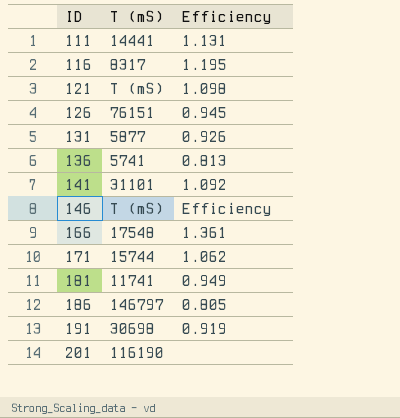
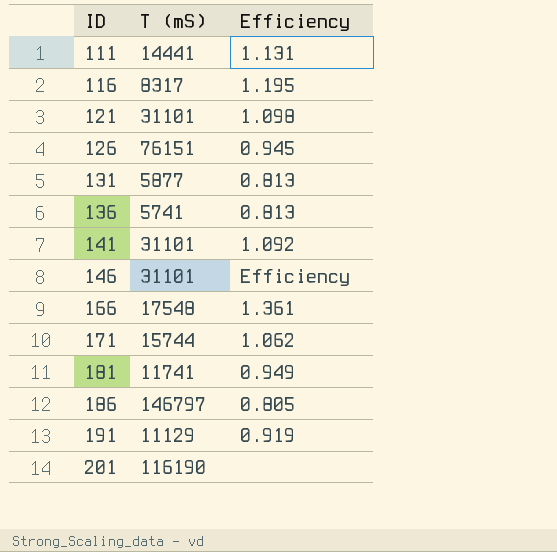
121 | T (mS): T (mS) -> 31101
131 | Efficiency: 0.926 -> 0.813
146 | T (mS): T (mS) -> 31101
191 | T (mS): 30698 -> 11129

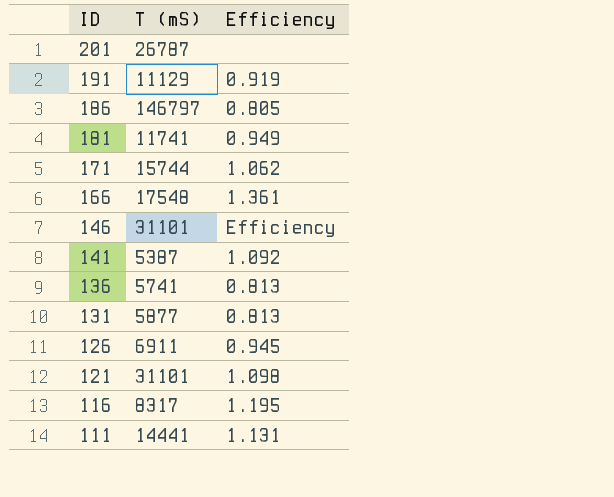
row order: ID ascending -> ID descending
201 | T (mS): 116190 -> 26787
141 | T (mS): 31101 -> 5387
126 | T (mS): 76151 -> 6911

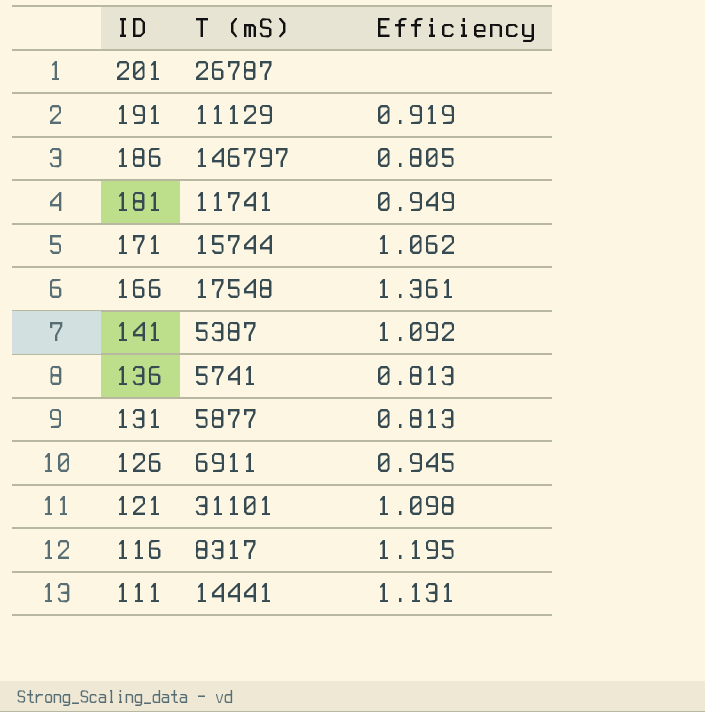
row 146: 31101 | Efficiency -> none

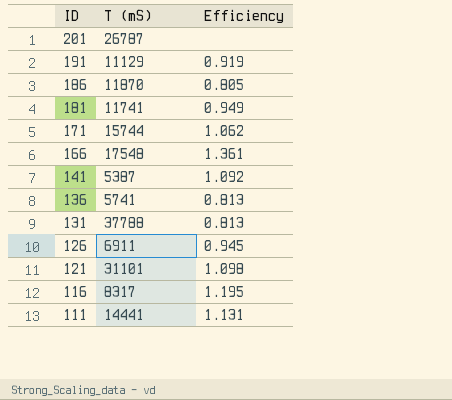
186 | T (mS): 146797 -> 11870
131 | T (mS): 5877 -> 37788

